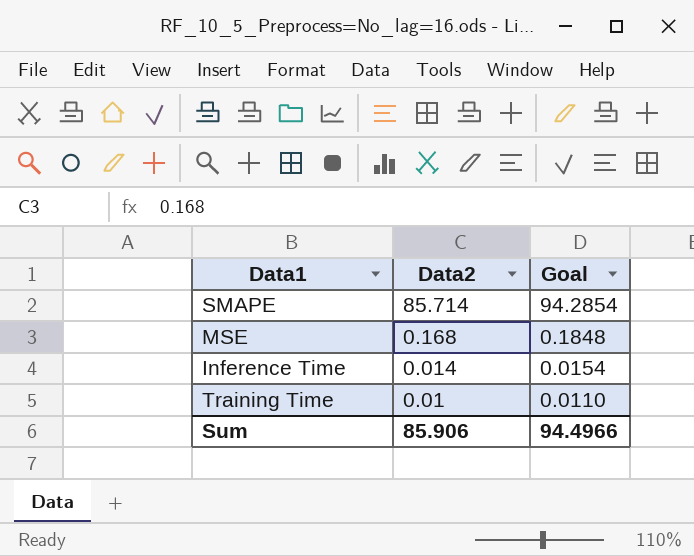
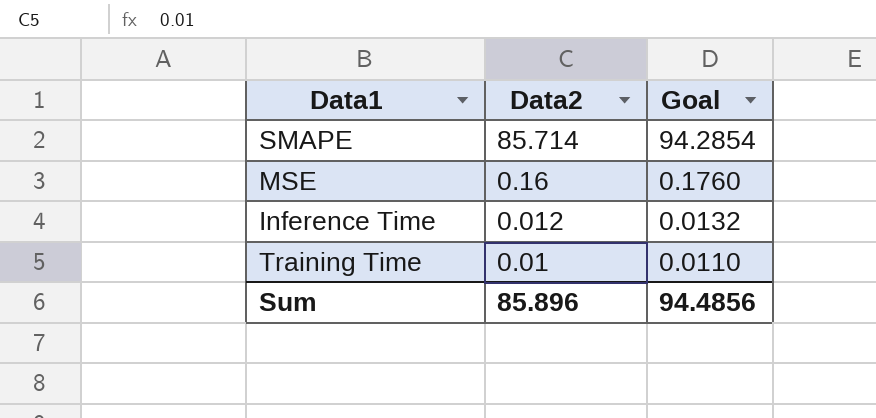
MSE | Data2: 0.168 -> 0.16
MSE | Goal: 0.1848 -> 0.1760
Inference Time | Data2: 0.014 -> 0.012
Inference Time | Goal: 0.0154 -> 0.0132
Sum | Data2: 85.906 -> 85.896
Sum | Goal: 94.4966 -> 94.4856

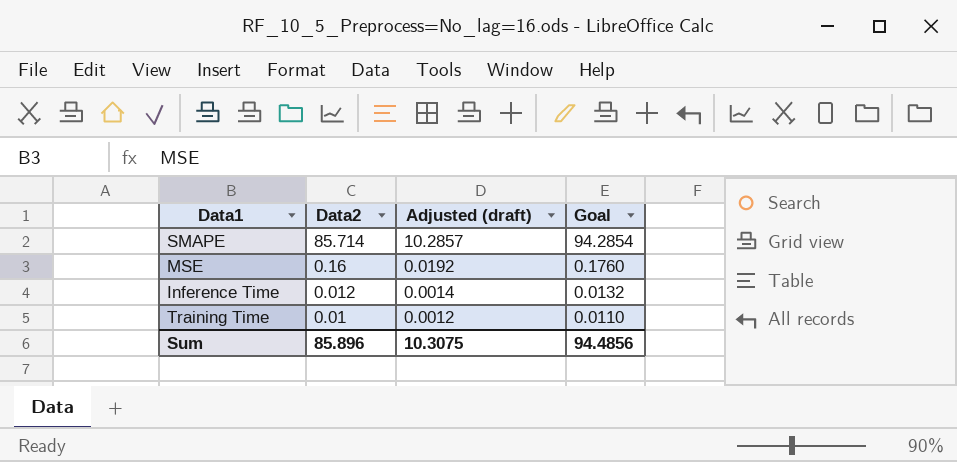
column Adjusted (draft) | formula: none -> [Data2] * 0.12

